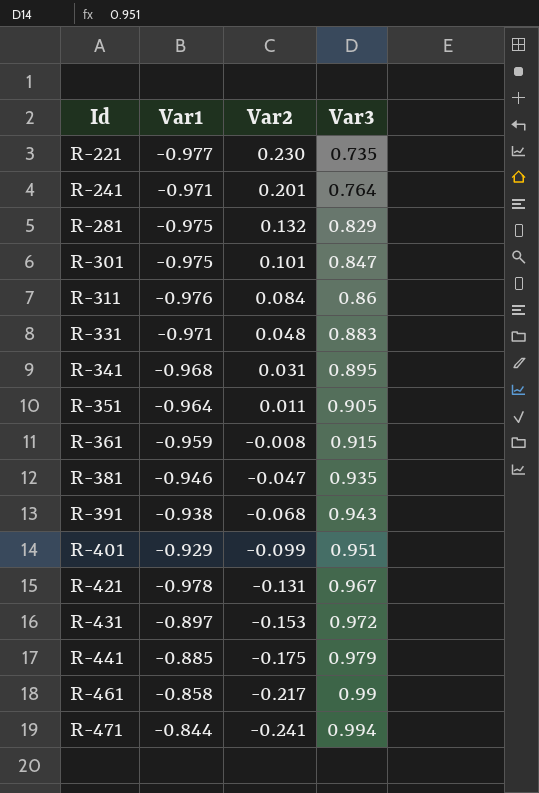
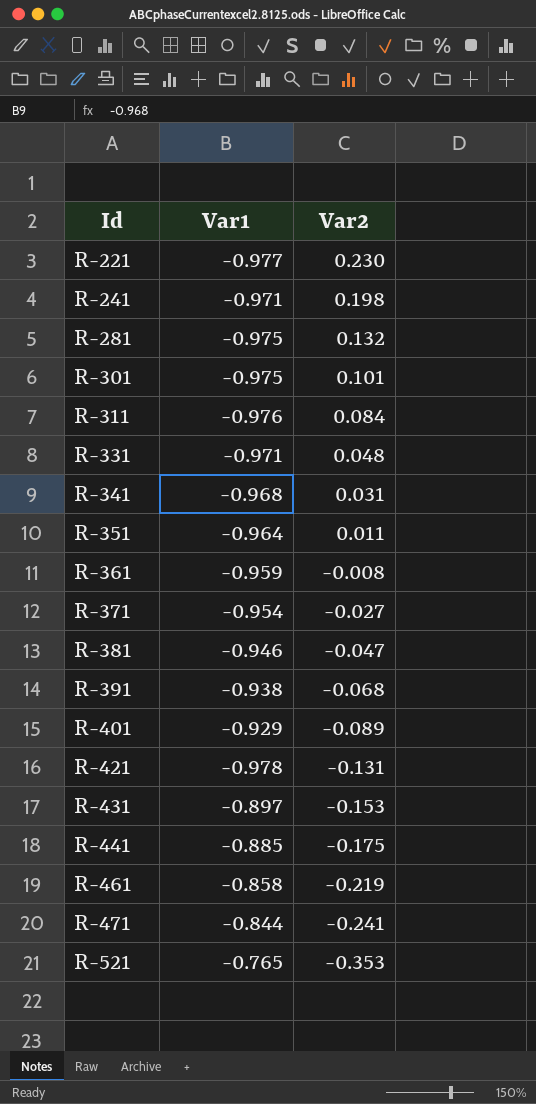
column Var3 | position: 4 -> none
R-241 | Var2: 0.201 -> 0.198
row R-371: none -> -0.954 | -0.027
R-401 | Var2: -0.099 -> -0.089
R-461 | Var2: -0.217 -> -0.219
row R-521: none -> -0.765 | -0.353

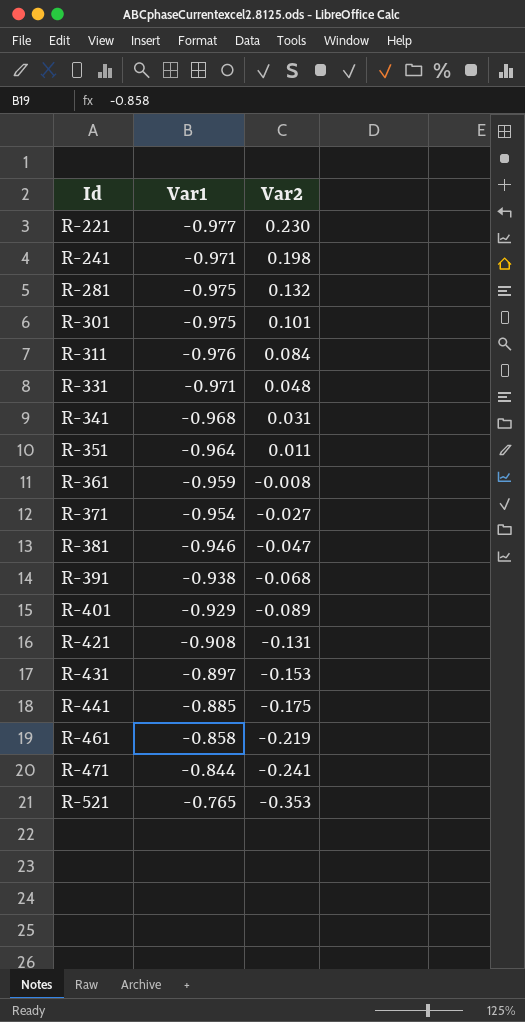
R-421 | Var1: -0.978 -> -0.908

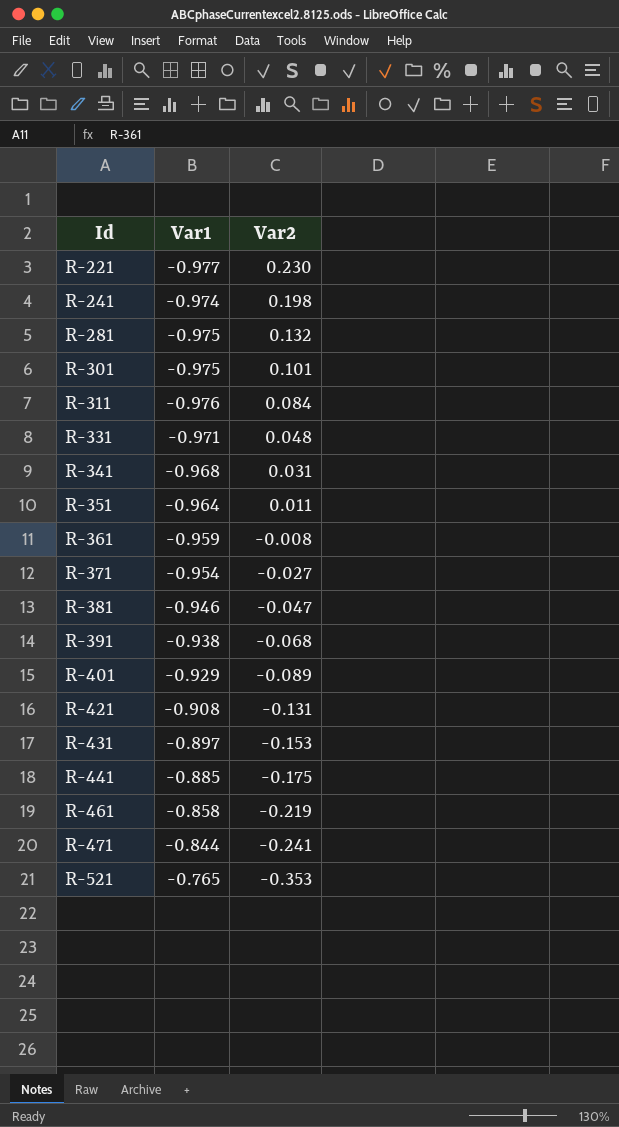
R-241 | Var1: -0.971 -> -0.974

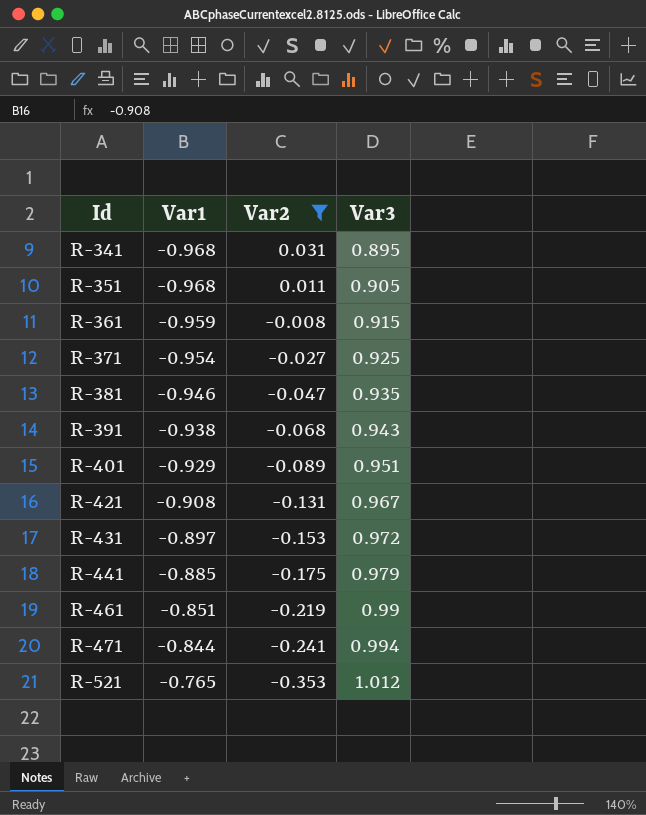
filter: none -> Var2 <= 0.031
column Var3 | position: none -> 4
R-351 | Var1: -0.964 -> -0.968
R-461 | Var1: -0.858 -> -0.851

